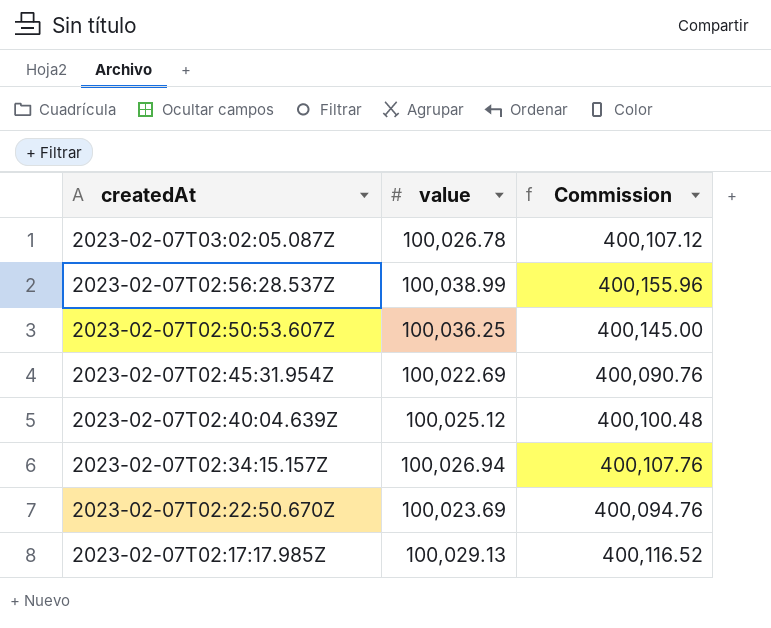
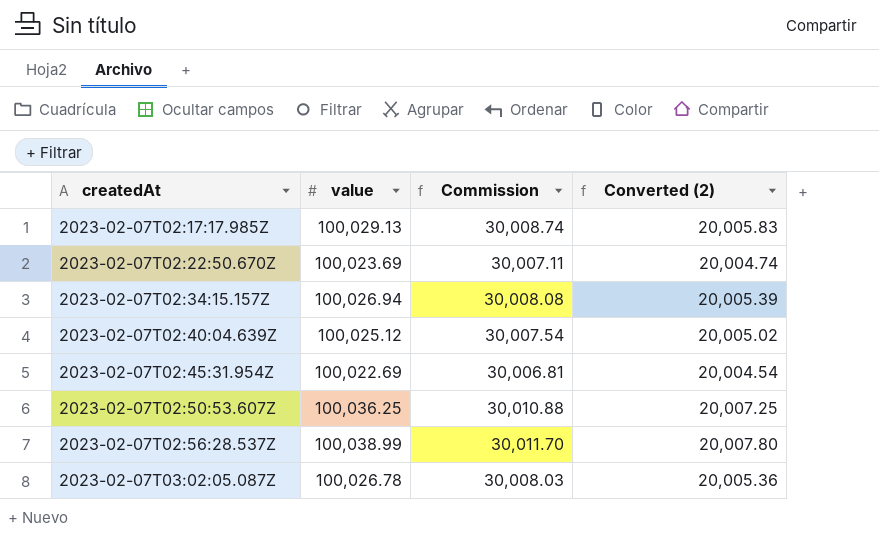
row order: createdAt descending -> createdAt ascending
column Commission | formula: [value] * 4 -> [value] * 0.3
column Converted (2) | formula: none -> [value] * 0.2

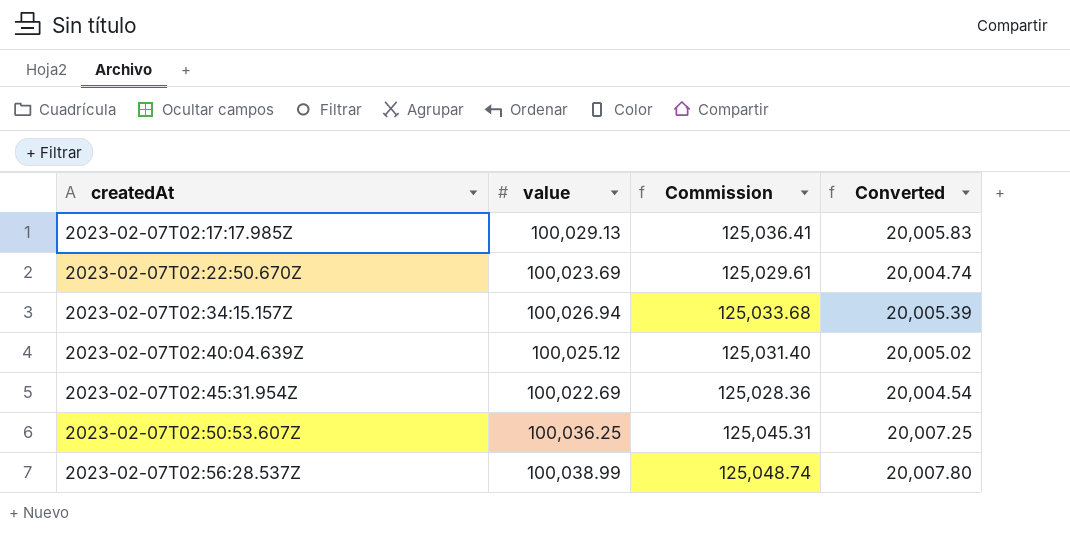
column Commission | formula: [value] * 0.3 -> [value] * 1.25
column name: Converted (2) -> Converted
row 2023-02-07T03:02:05.087Z: 100,026.78 | 30,008.03 | 20,005.36 -> none

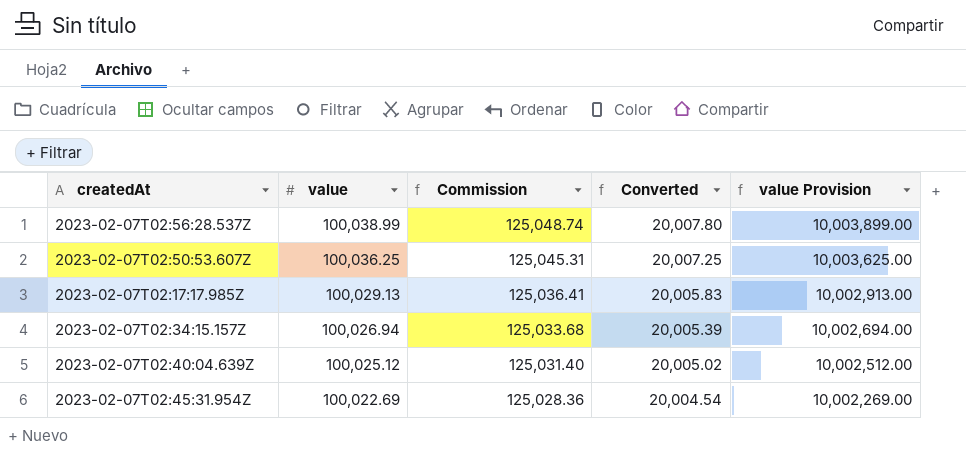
row order: createdAt ascending -> value descending
column value Provision | formula: none -> [value] * 100
row 2023-02-07T02:22:50.670Z: 100,023.69 | 125,029.61 | 20,004.74 -> none

